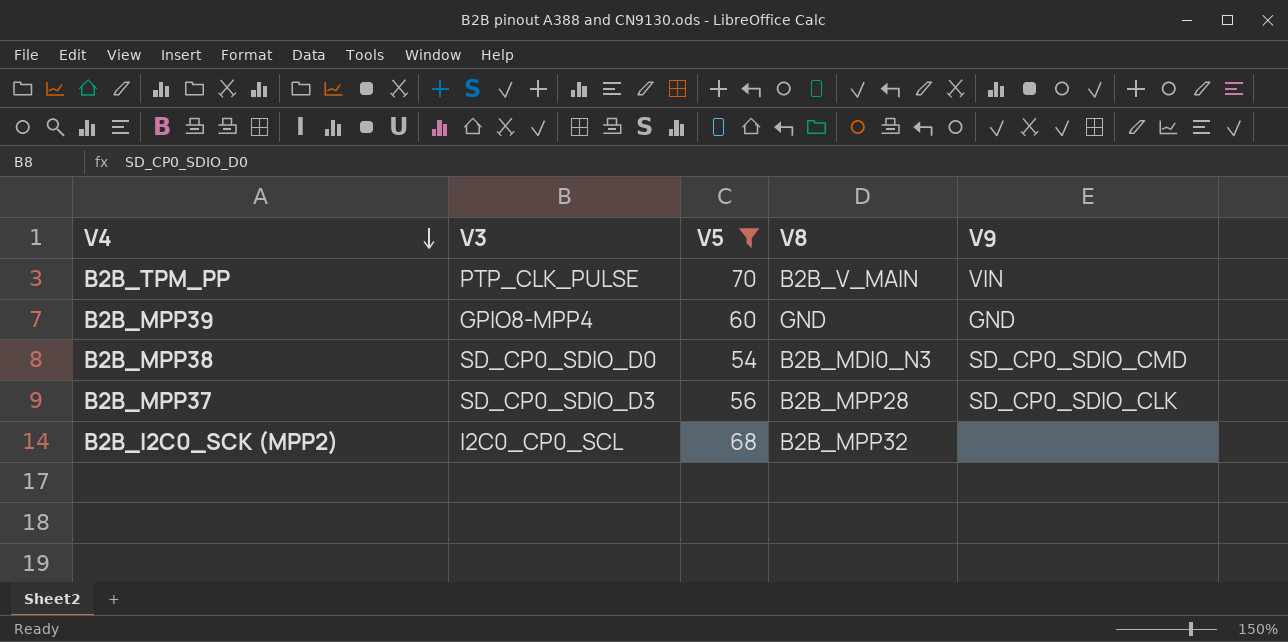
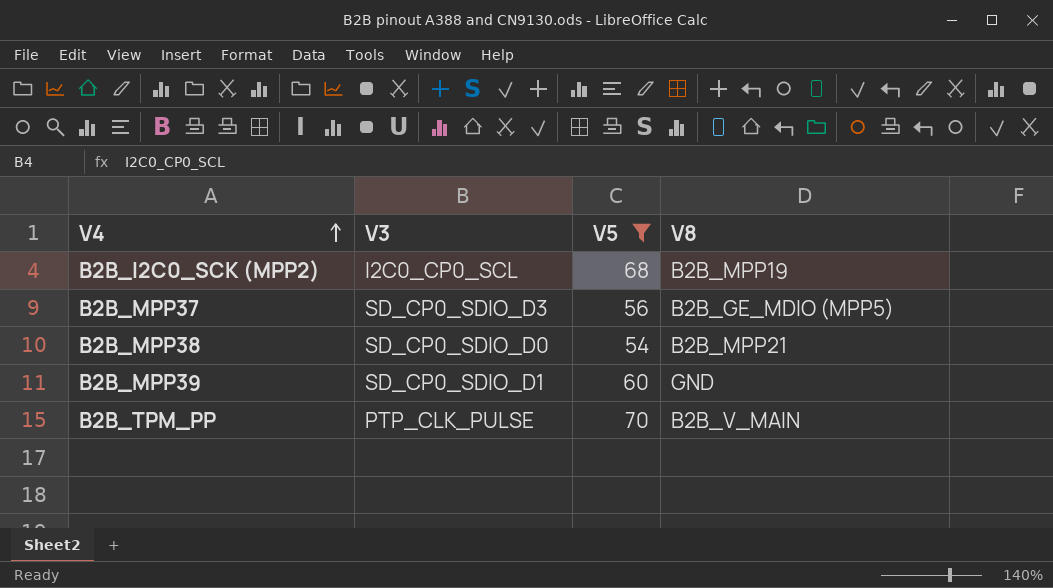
row order: V4 descending -> V4 ascending
column V9 | position: 5 -> none
B2B_I2C0_SCK (MPP2) | V8: B2B_MPP32 -> B2B_MPP19
B2B_MPP37 | V8: B2B_MPP28 -> B2B_GE_MDIO (MPP5)
B2B_MPP38 | V8: B2B_MDI0_N3 -> B2B_MPP21
B2B_MPP39 | V3: GPIO8-MPP4 -> SD_CP0_SDIO_D1

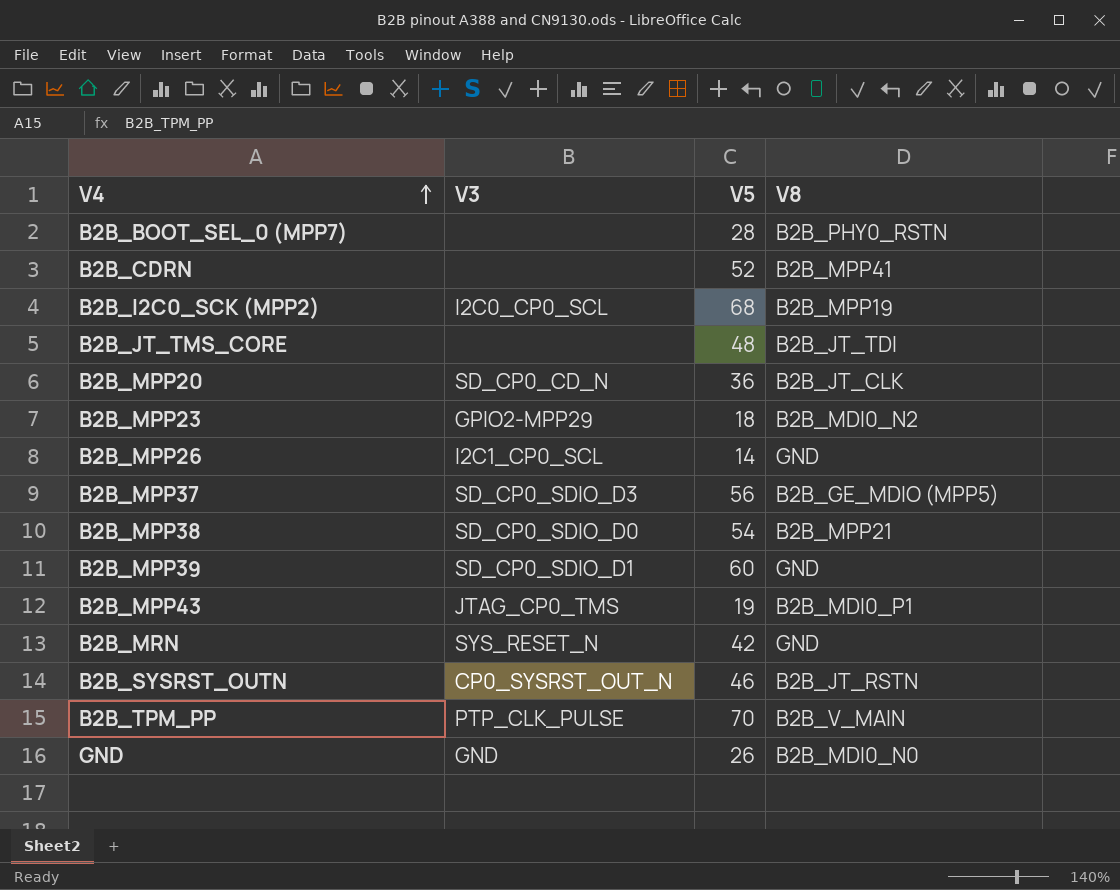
filter: V5 >= 54 -> none

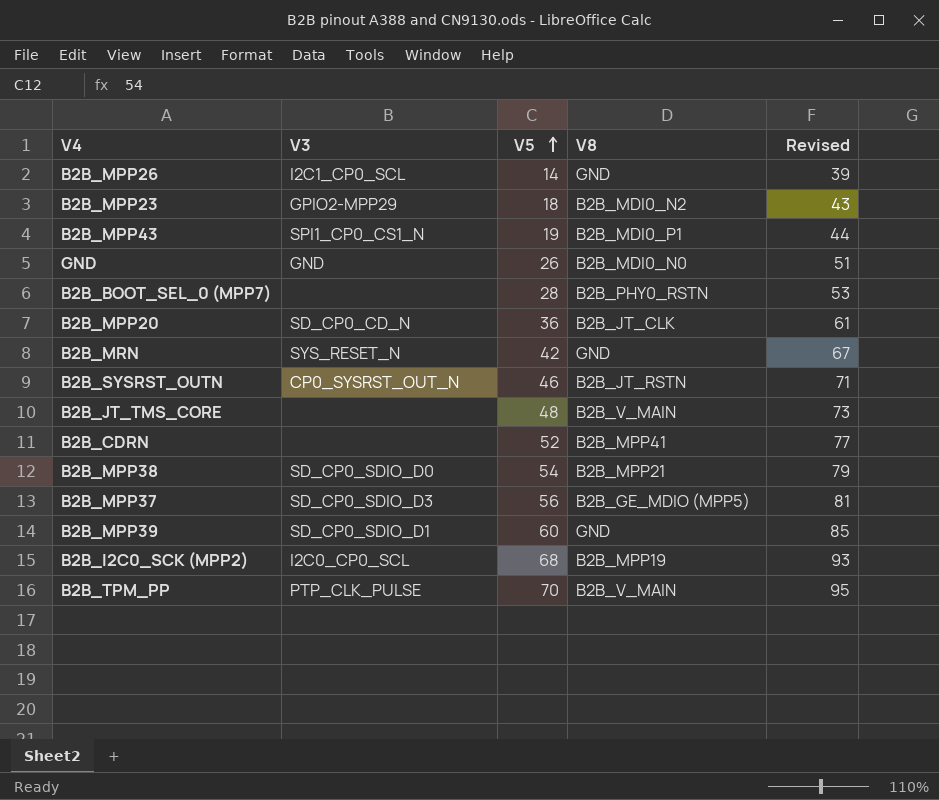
row order: V4 ascending -> V5 ascending
column Revised | formula: none -> [V5] + 25
B2B_MPP43 | V3: JTAG_CP0_TMS -> SPI1_CP0_CS1_N
B2B_JT_TMS_CORE | V8: B2B_JT_TDI -> B2B_V_MAIN

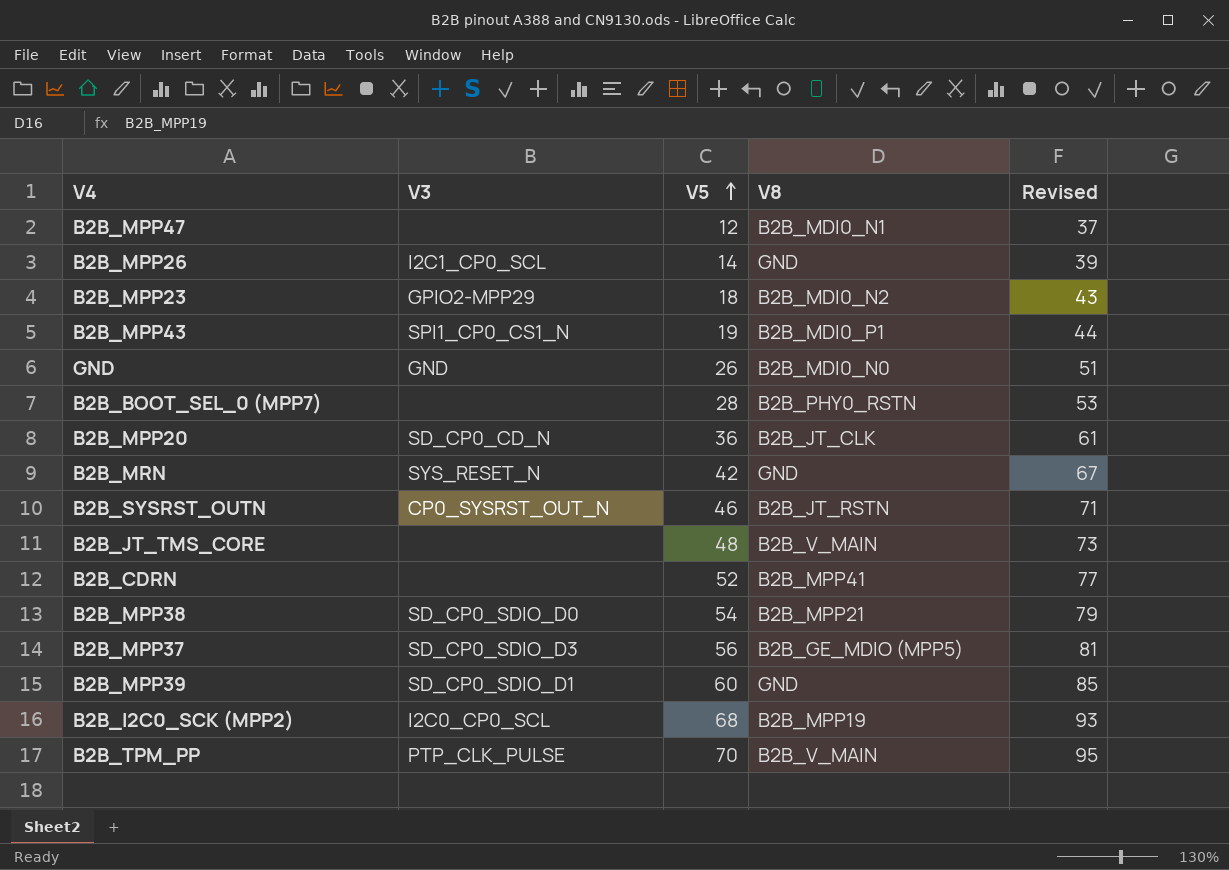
row B2B_MPP47: none -> none | 12 | B2B_MDI0_N1 | 37

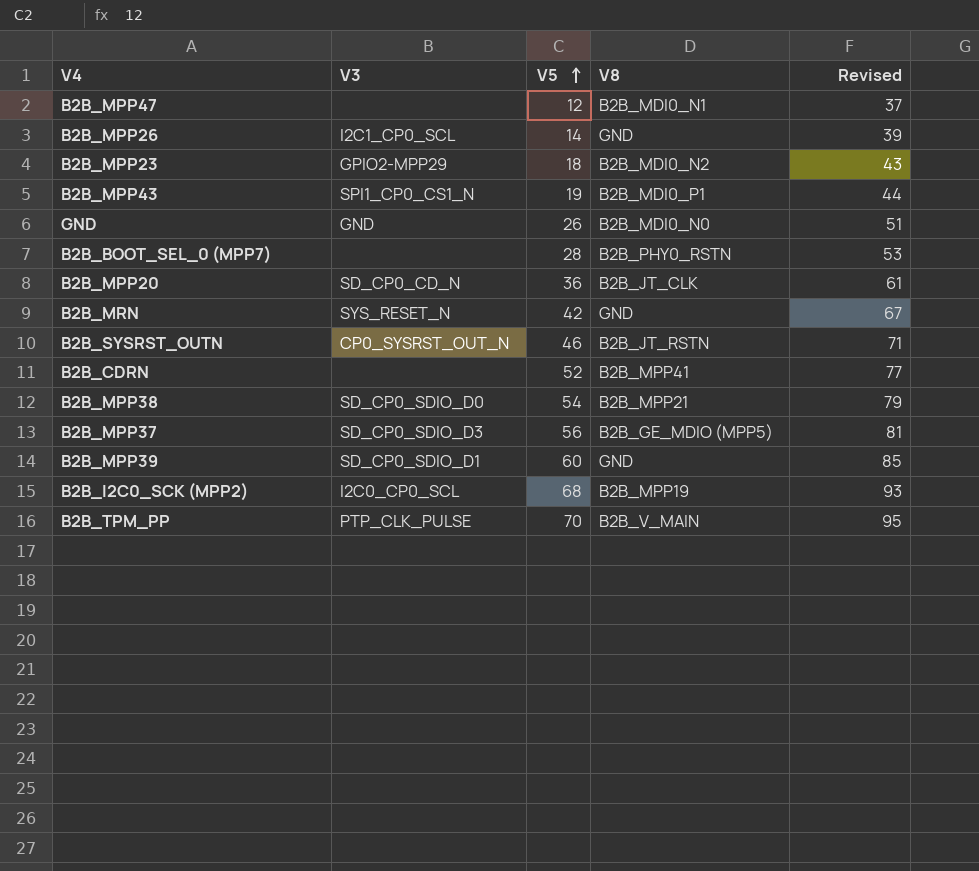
row B2B_JT_TMS_CORE: none | 48 | B2B_V_MAIN | 73 -> none

